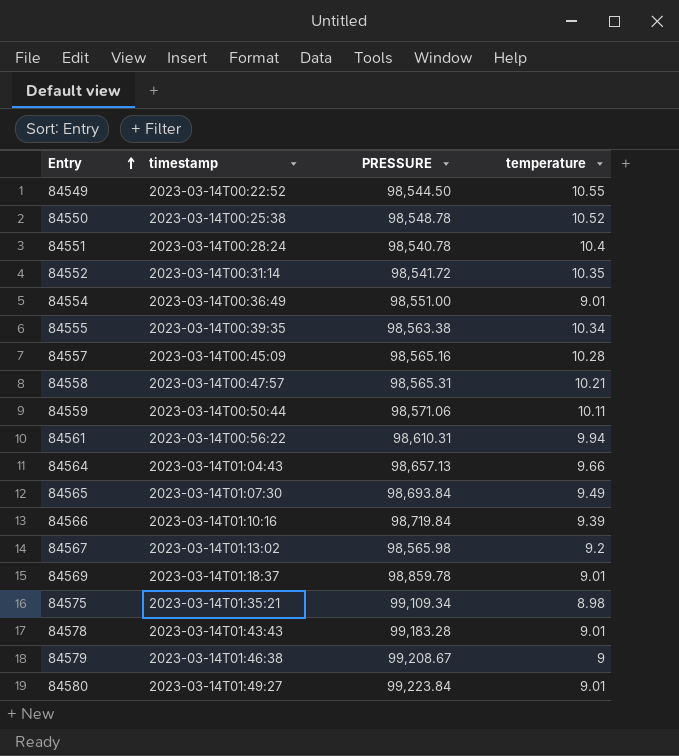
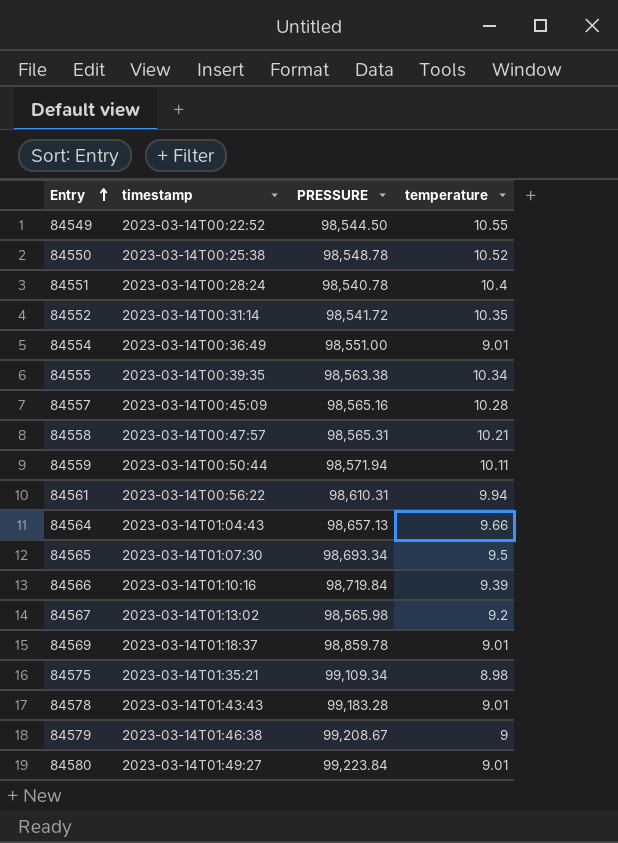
84559 | PRESSURE: 98,571.06 -> 98,571.94
84565 | PRESSURE: 98,693.84 -> 98,693.34
84565 | temperature: 9.49 -> 9.5

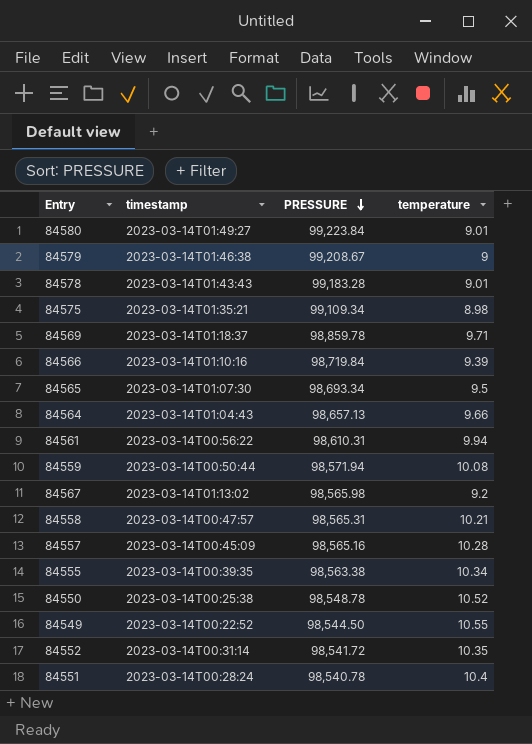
row order: Entry ascending -> PRESSURE descending
row 84554: 2023-03-14T00:36:49 | 98,551.00 | 9.01 -> none
84569 | temperature: 9.01 -> 9.71
84559 | temperature: 10.11 -> 10.08

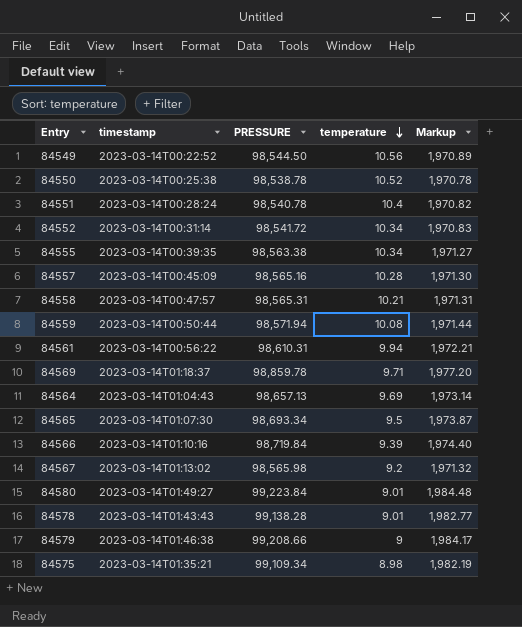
row order: PRESSURE descending -> temperature descending
column Markup | formula: none -> [PRESSURE] * 0.02
84549 | temperature: 10.55 -> 10.56
84550 | PRESSURE: 98,548.78 -> 98,538.78
84552 | temperature: 10.35 -> 10.34
84564 | temperature: 9.66 -> 9.69
84578 | PRESSURE: 99,183.28 -> 99,138.28
84579 | PRESSURE: 99,208.67 -> 99,208.66

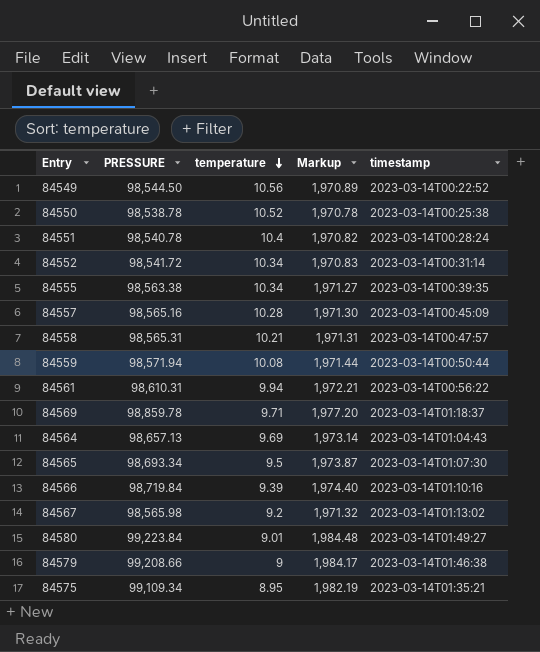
column timestamp | position: 2 -> 5
row 84578: 2023-03-14T01:43:43 | 99,138.28 | 9.01 | 1,982.77 -> none
84575 | temperature: 8.98 -> 8.95

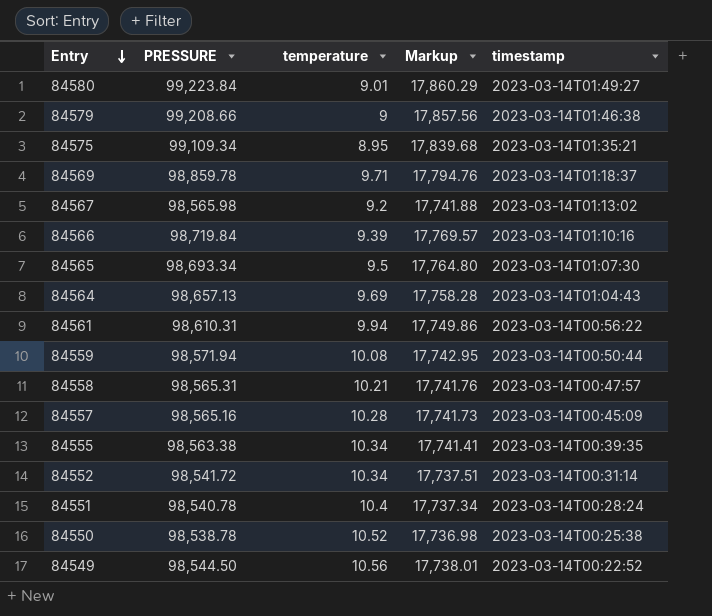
row order: temperature descending -> Entry descending
column Markup | formula: [PRESSURE] * 0.02 -> [PRESSURE] * 0.18

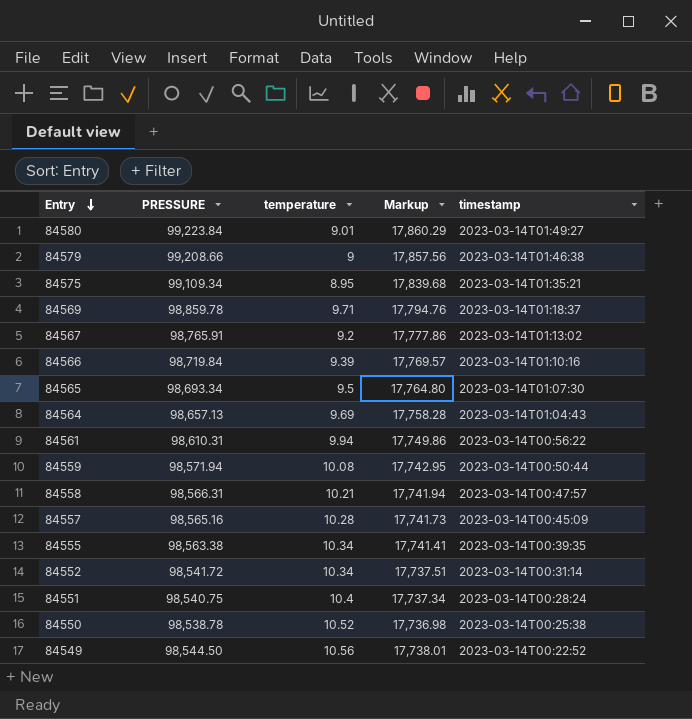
84567 | PRESSURE: 98,565.98 -> 98,765.91
84567 | Markup: 17,741.88 -> 17,777.86
84558 | PRESSURE: 98,565.31 -> 98,566.31
84558 | Markup: 17,741.76 -> 17,741.94
84551 | PRESSURE: 98,540.78 -> 98,540.75

